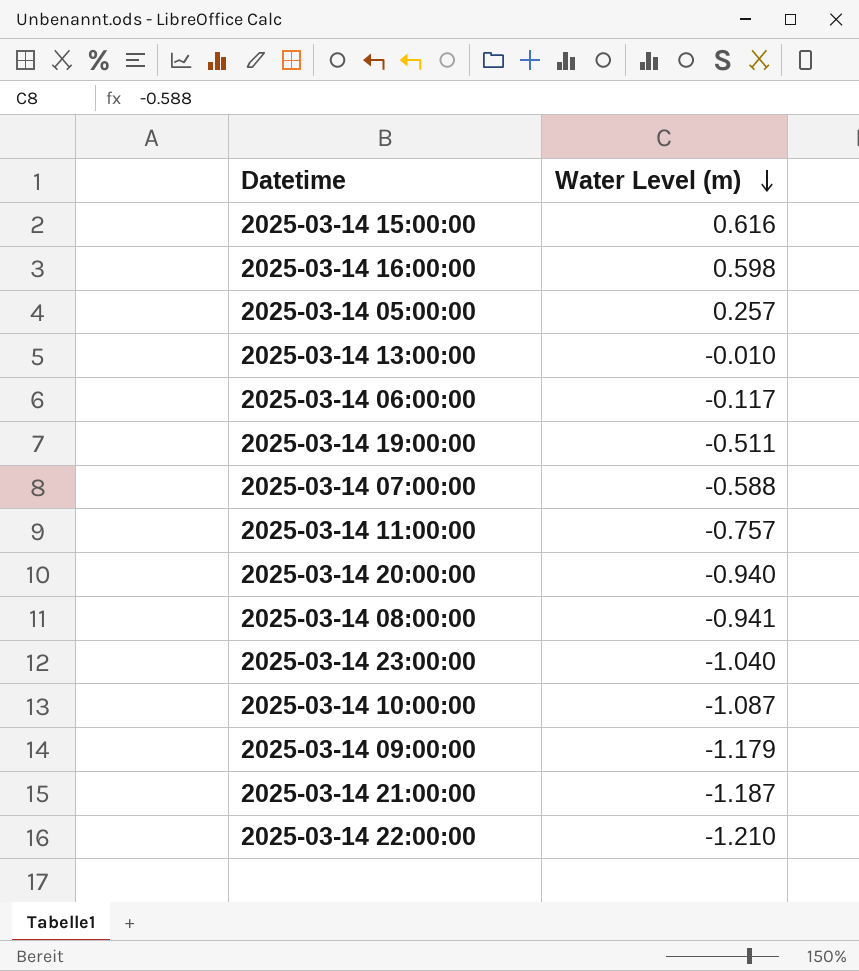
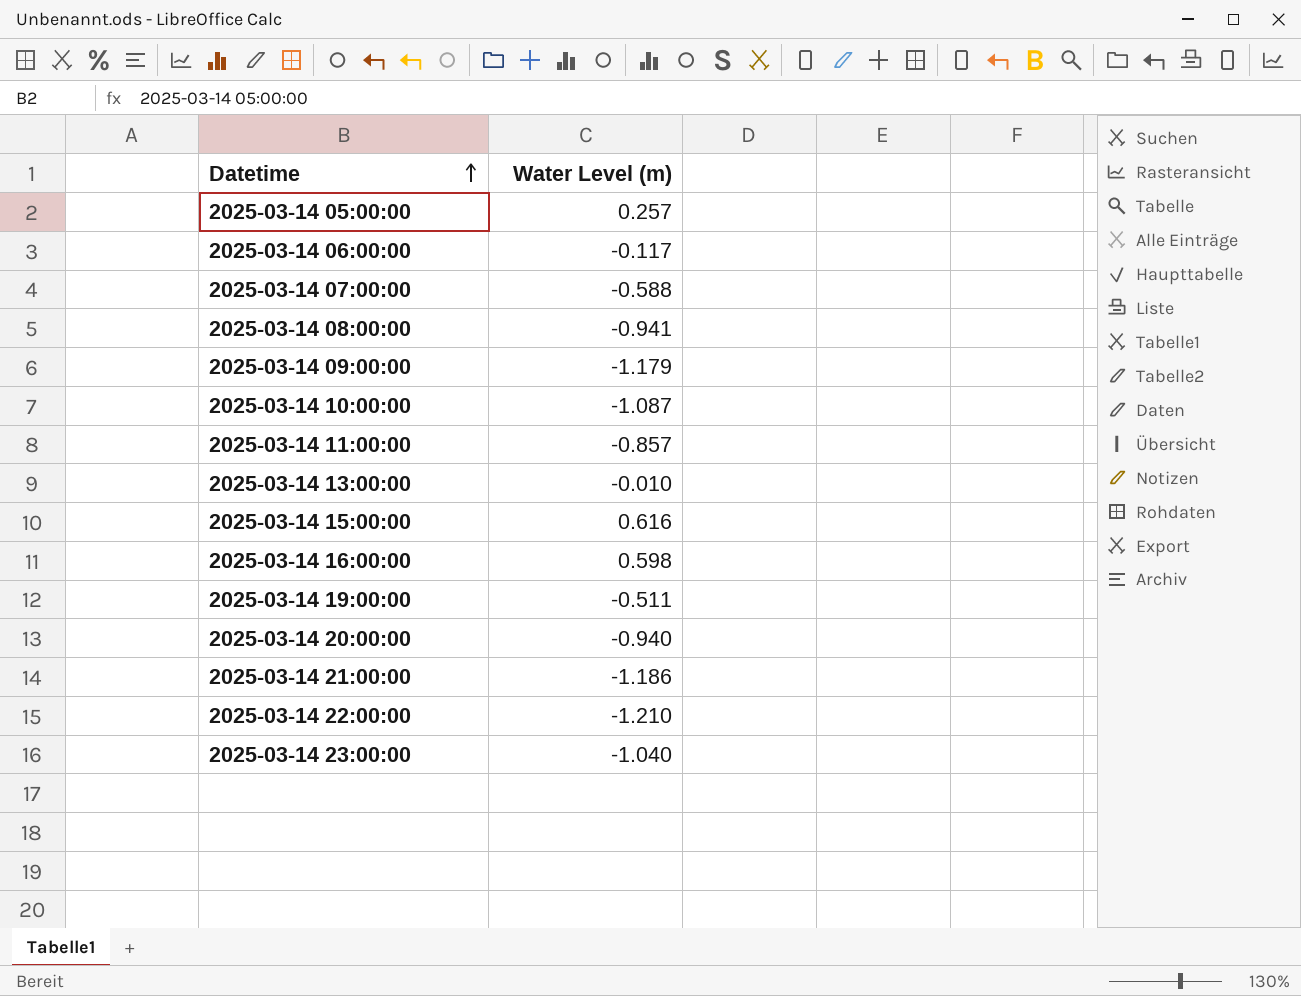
row order: Water Level (m) descending -> Datetime ascending
2025-03-14 11:00:00 | Water Level (m): -0.757 -> -0.857
2025-03-14 21:00:00 | Water Level (m): -1.187 -> -1.186

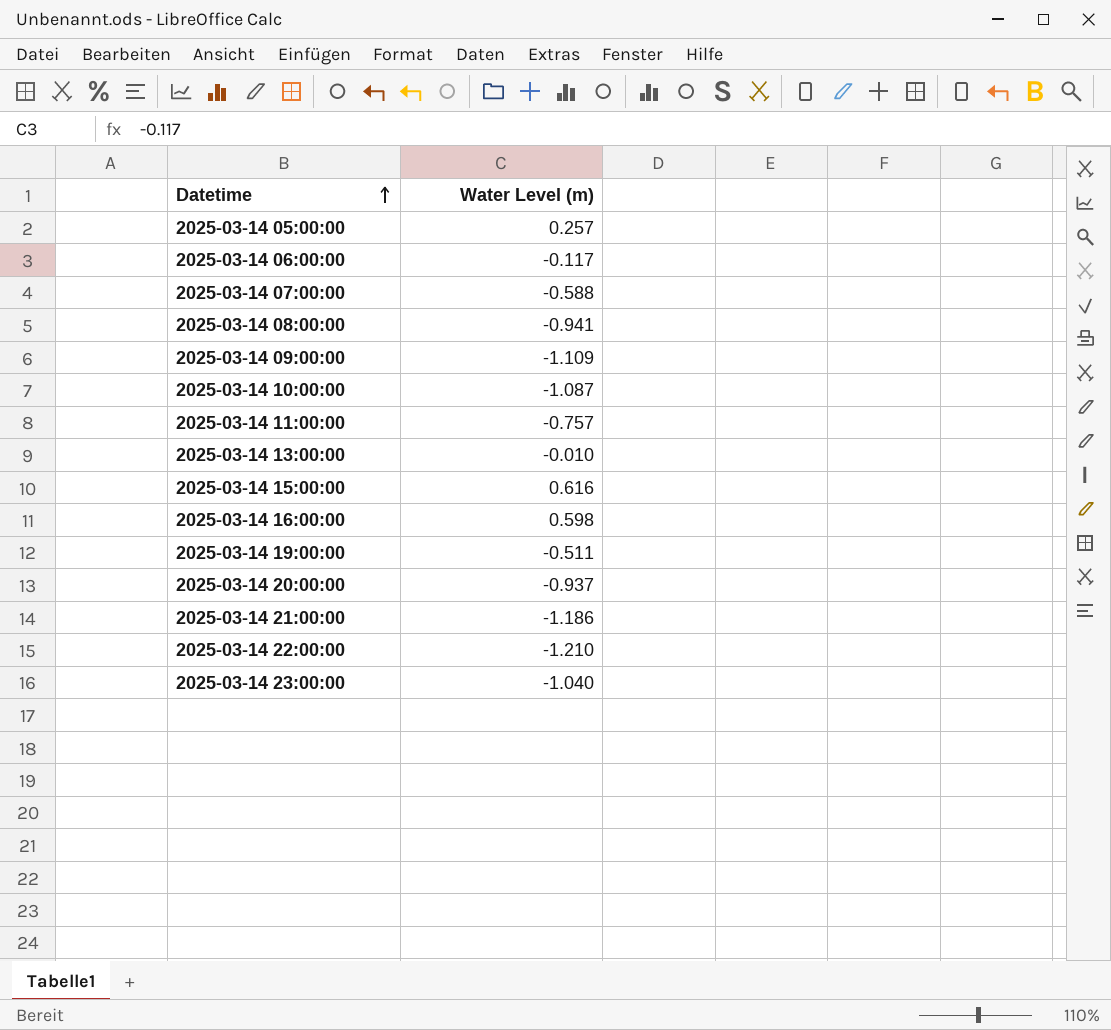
2025-03-14 09:00:00 | Water Level (m): -1.179 -> -1.109
2025-03-14 11:00:00 | Water Level (m): -0.857 -> -0.757
2025-03-14 20:00:00 | Water Level (m): -0.940 -> -0.937

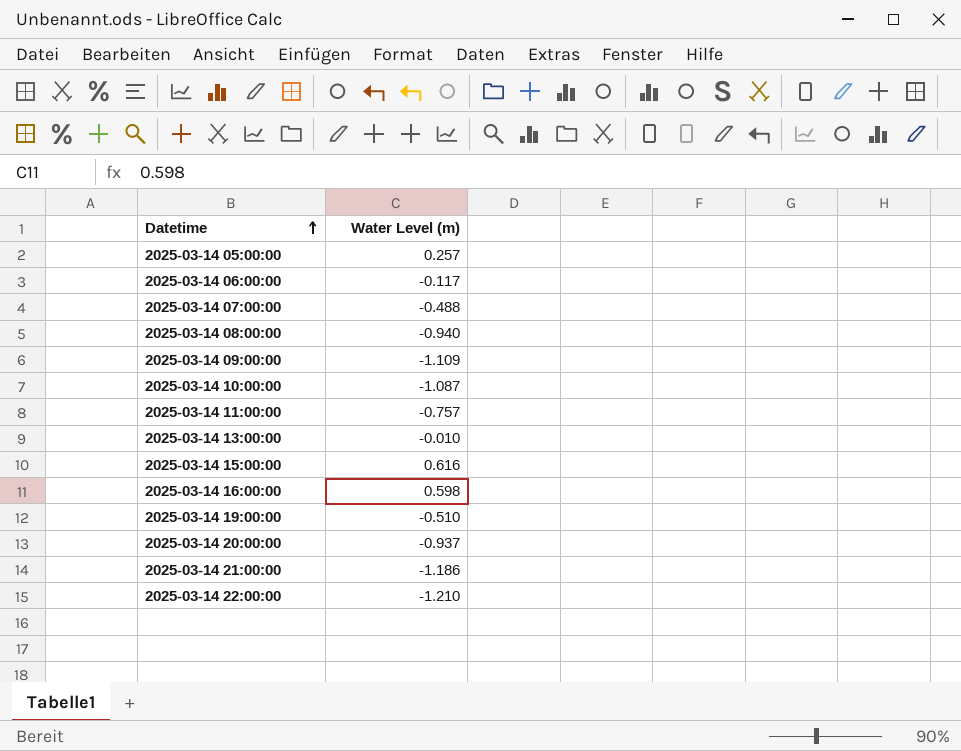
row 2025-03-14 23:00:00: -1.040 -> none
2025-03-14 07:00:00 | Water Level (m): -0.588 -> -0.488
2025-03-14 08:00:00 | Water Level (m): -0.941 -> -0.940
2025-03-14 19:00:00 | Water Level (m): -0.511 -> -0.510

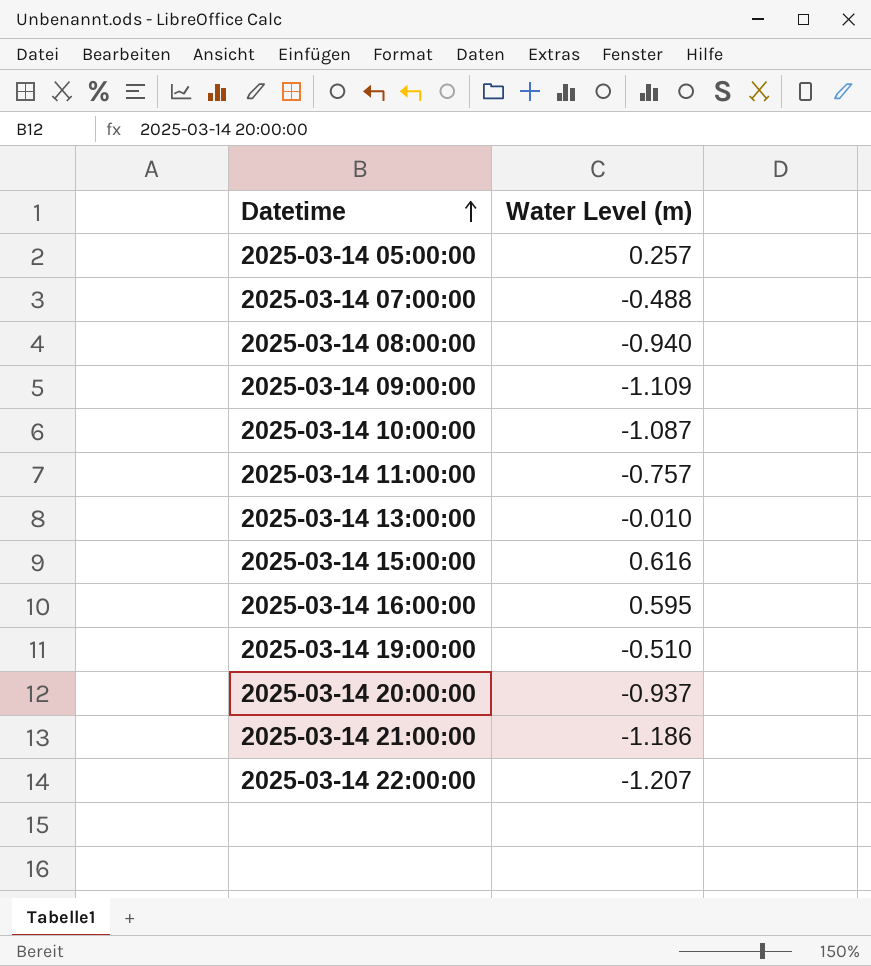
row 2025-03-14 06:00:00: -0.117 -> none
2025-03-14 16:00:00 | Water Level (m): 0.598 -> 0.595
2025-03-14 22:00:00 | Water Level (m): -1.210 -> -1.207

